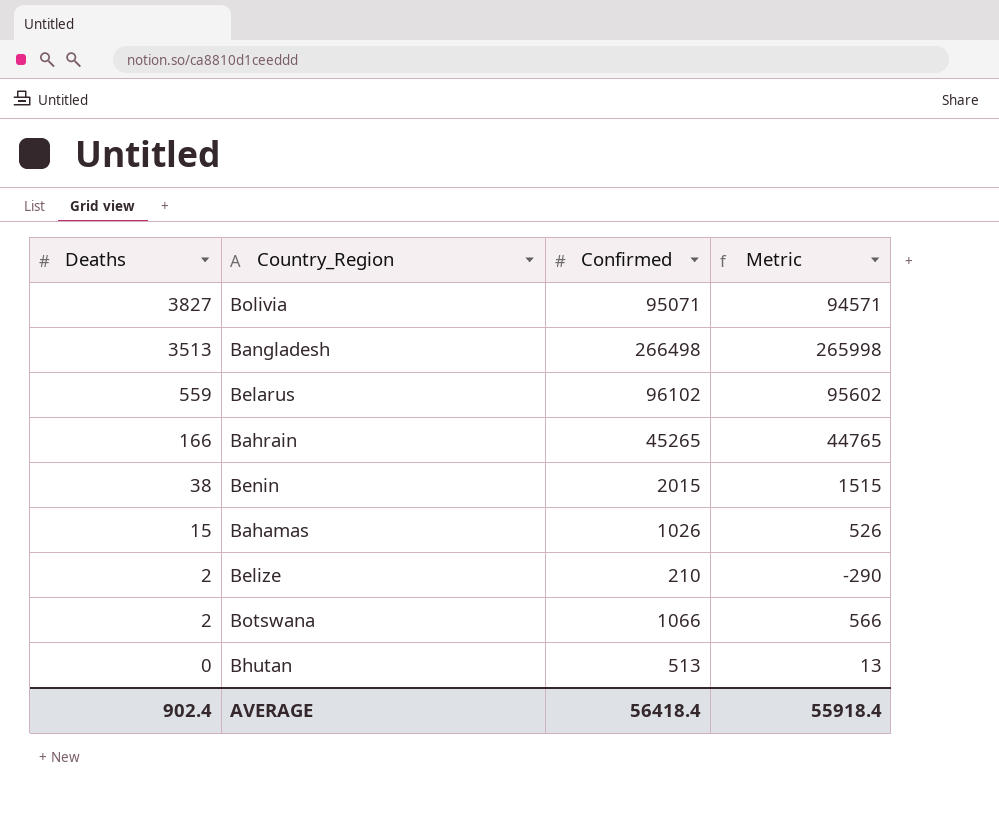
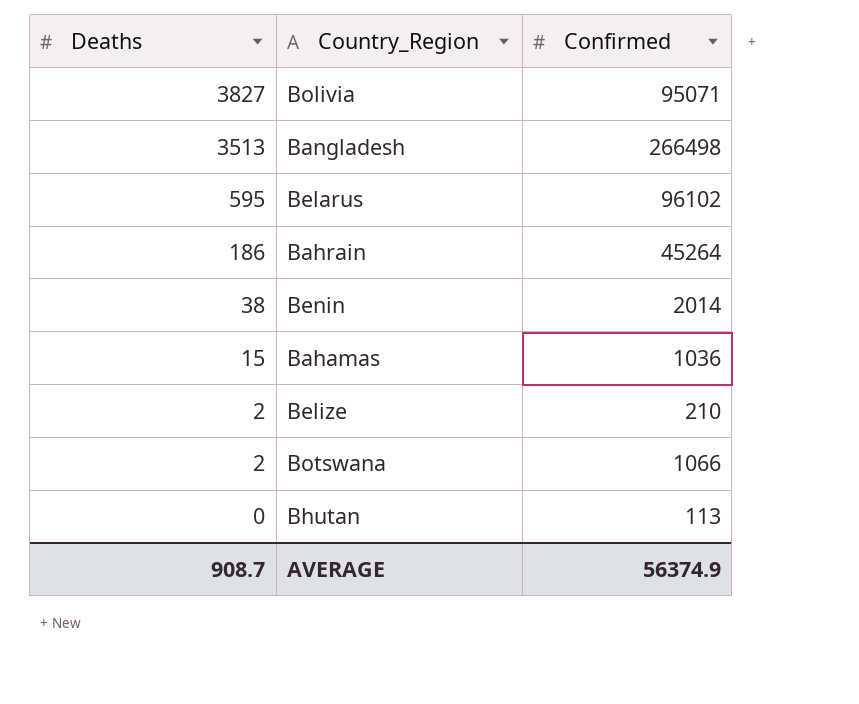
column Metric | formula: [Confirmed] - 500 -> none
Belarus | Deaths: 559 -> 595
Bahrain | Deaths: 166 -> 186
Bahrain | Confirmed: 45265 -> 45264
Benin | Confirmed: 2015 -> 2014
Bahamas | Confirmed: 1026 -> 1036
Bhutan | Confirmed: 513 -> 113
AVERAGE | Deaths: 902.4 -> 908.7
AVERAGE | Confirmed: 56418.4 -> 56374.9

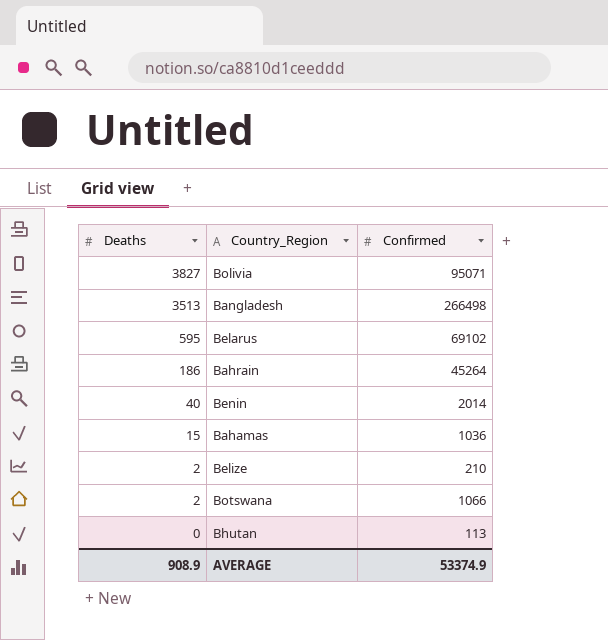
Belarus | Confirmed: 96102 -> 69102
Benin | Deaths: 38 -> 40
AVERAGE | Deaths: 908.7 -> 908.9
AVERAGE | Confirmed: 56374.9 -> 53374.9

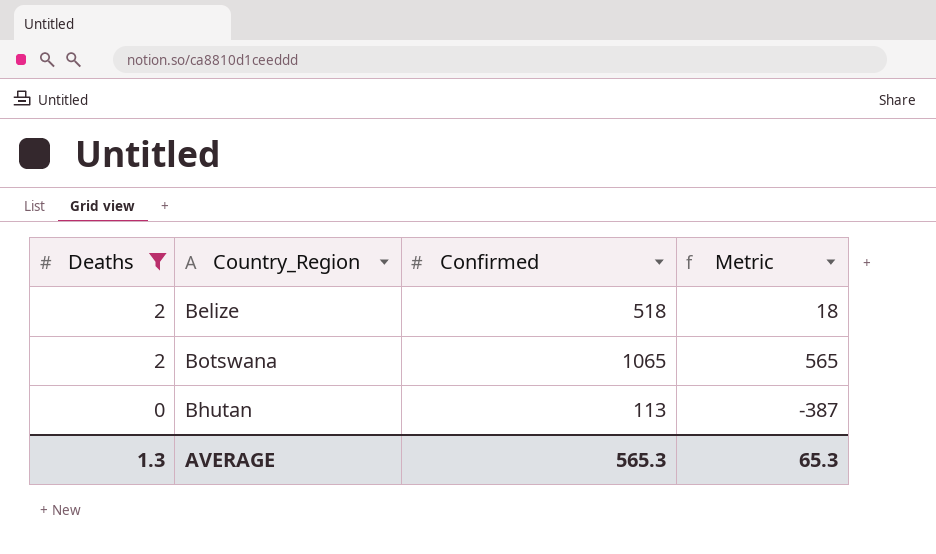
filter: none -> Deaths <= 2
column Metric | formula: none -> [Confirmed] - 500
Belize | Confirmed: 210 -> 518
Botswana | Confirmed: 1066 -> 1065
AVERAGE | Deaths: 908.9 -> 1.3
AVERAGE | Confirmed: 53374.9 -> 565.3

